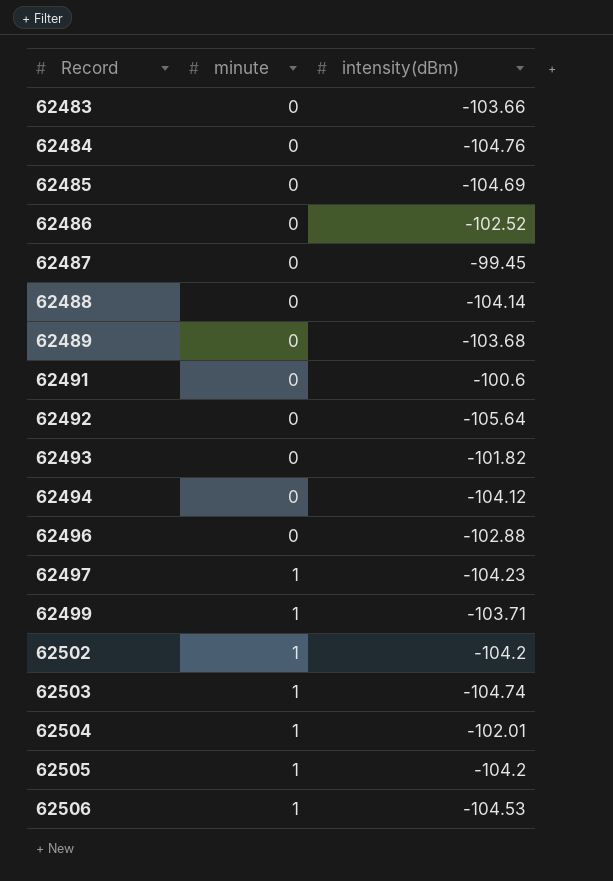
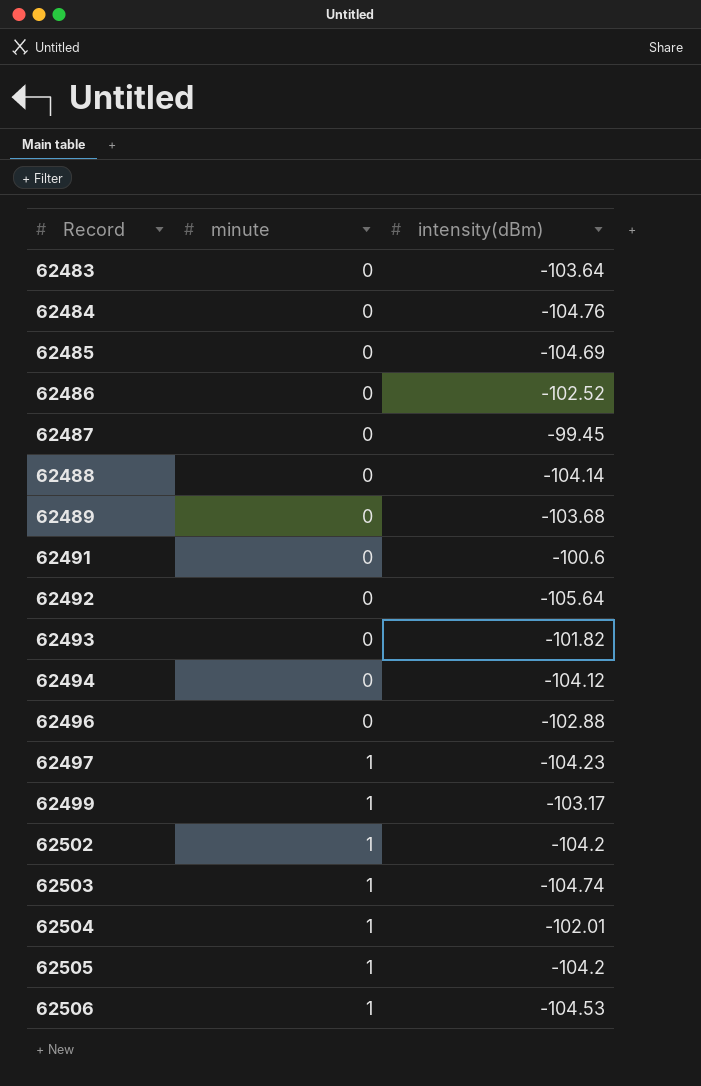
62483 | intensity(dBm): -103.66 -> -103.64
62499 | intensity(dBm): -103.71 -> -103.17

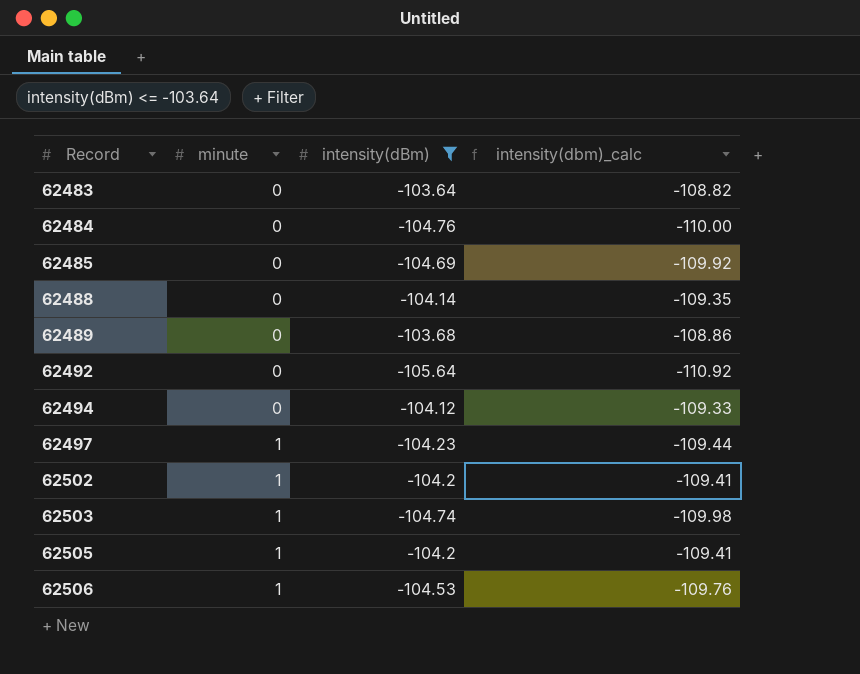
filter: none -> intensity(dBm) <= -103.64
column intensity(dbm)_calc | formula: none -> [intensity(dBm)] * 1.05

